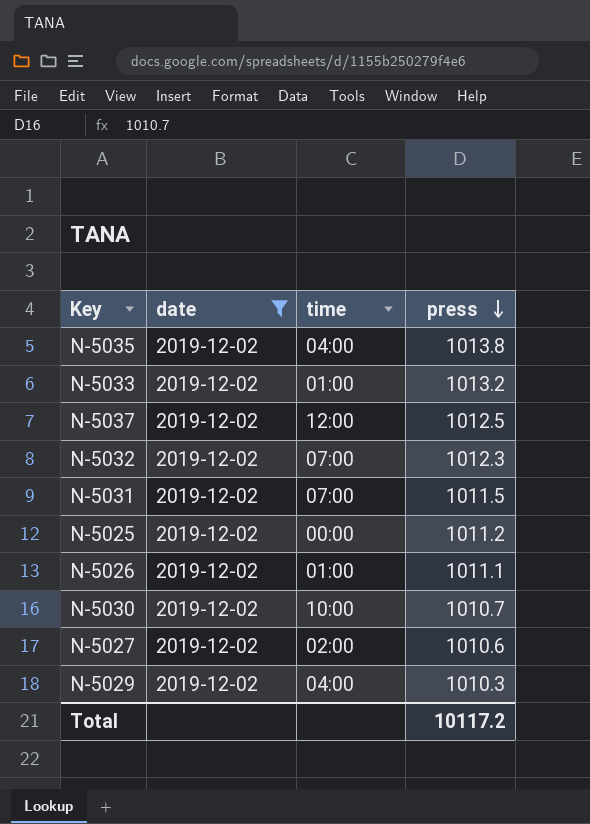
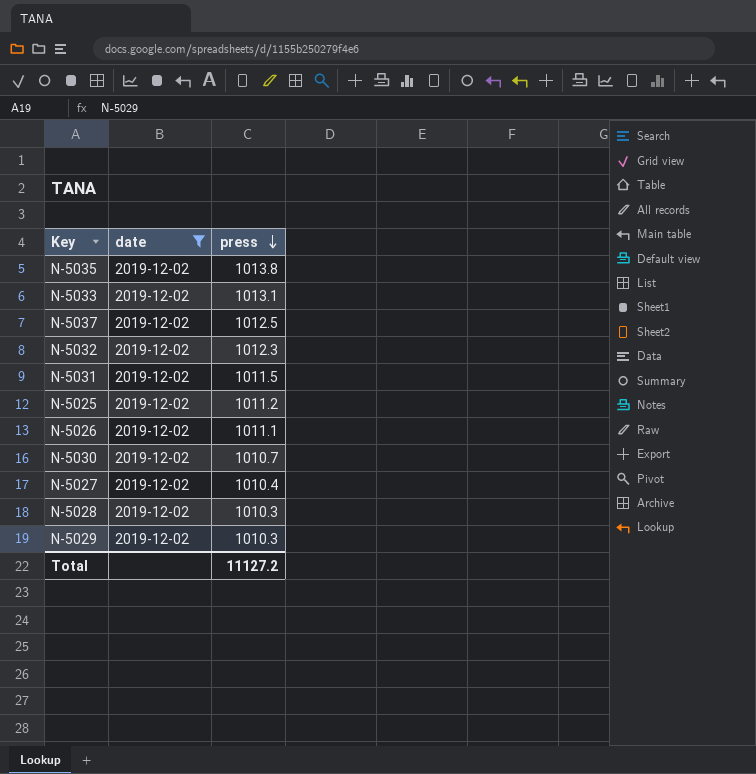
column time | position: 3 -> none
N-5033 | press: 1013.2 -> 1013.1
N-5027 | press: 1010.6 -> 1010.4
row N-5028: none -> 2019-12-02 | 1010.3
Total | press: 10117.2 -> 11127.2

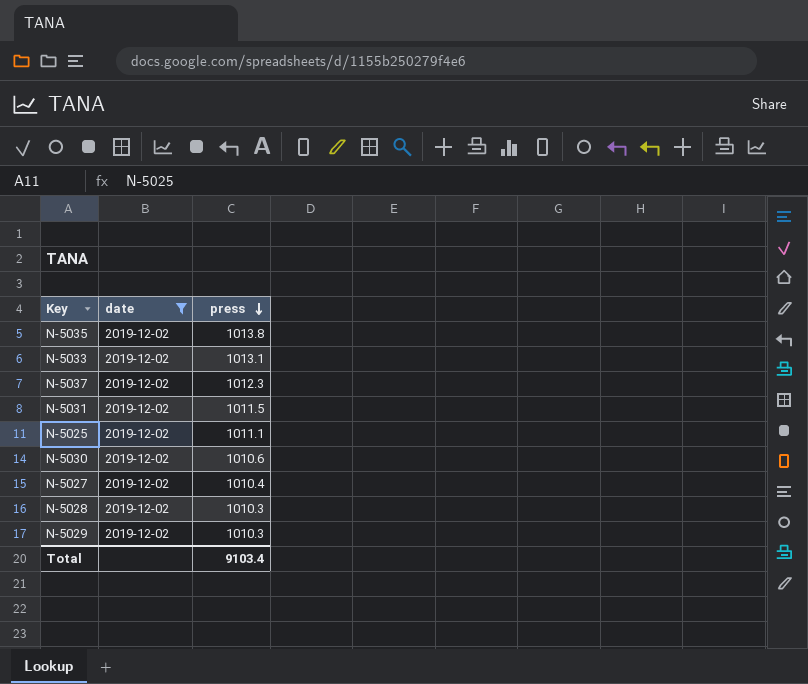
row N-5032: 2019-12-02 | 1012.3 -> none
row N-5026: 2019-12-02 | 1011.1 -> none
N-5037 | press: 1012.5 -> 1012.3
N-5025 | press: 1011.2 -> 1011.1
N-5030 | press: 1010.7 -> 1010.6
Total | press: 11127.2 -> 9103.4

